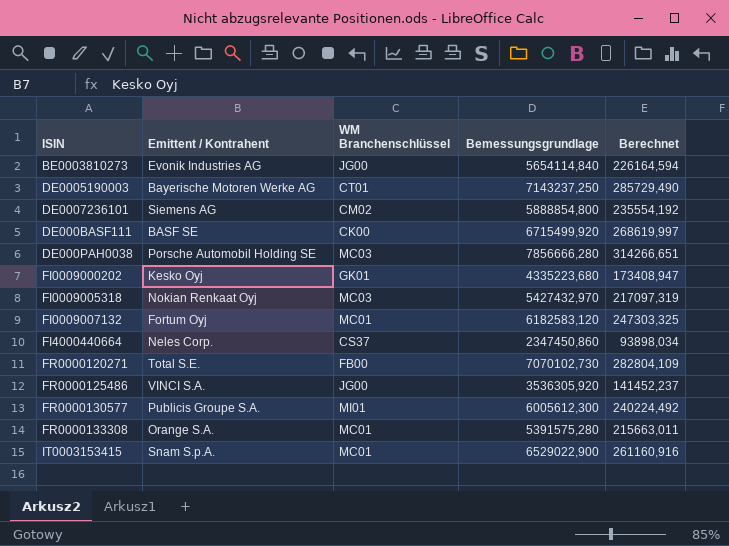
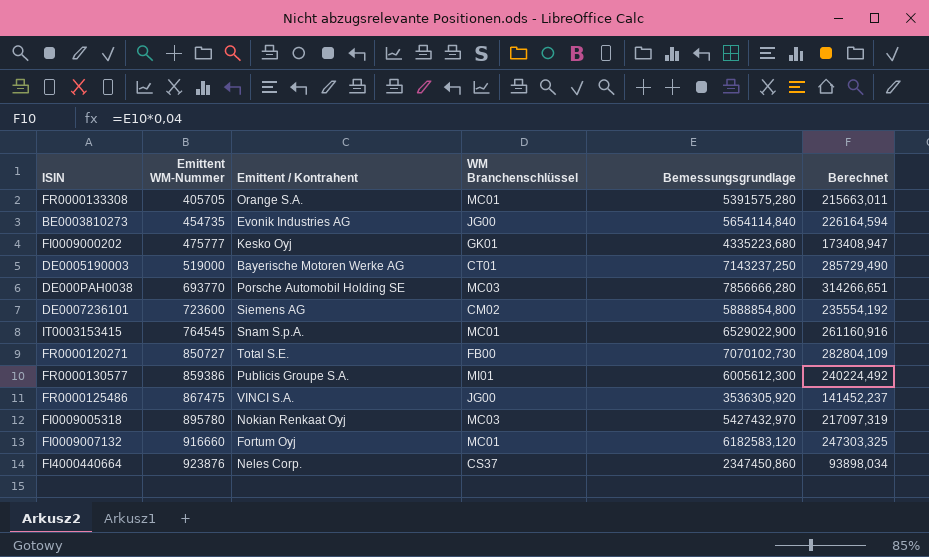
row order: none -> Emittent WM-Nummer ascending
column Emittent WM-Nummer | position: none -> 2
row DE000BASF111: BASF SE | CK00 | 6715499,920 | 268619,997 -> none

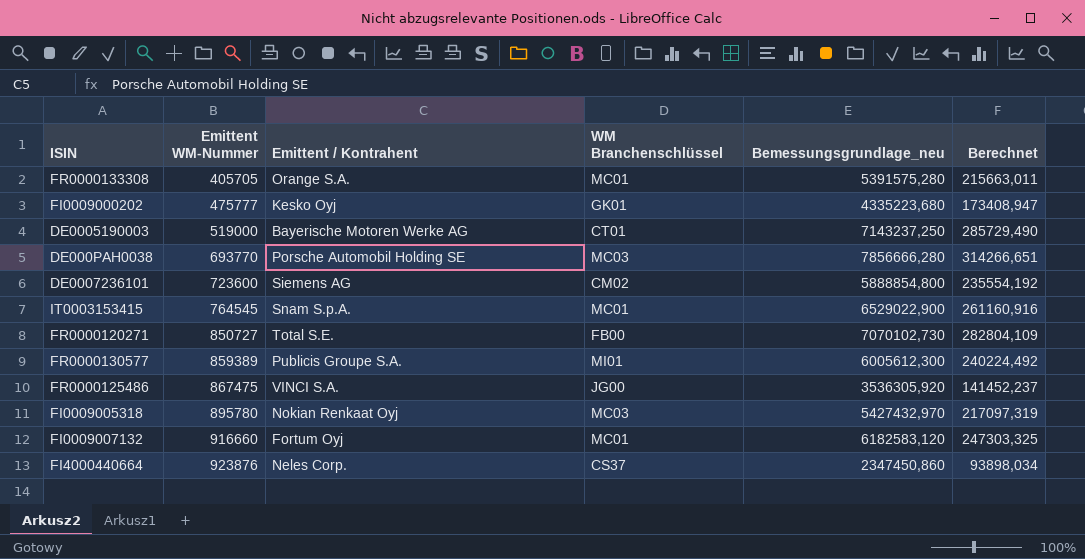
column name: Bemessungsgrundlage -> Bemessungsgrundlage_neu
row BE0003810273: 454735 | Evonik Industries AG | JG00 | 5654114,840 | 226164,594 -> none
FR0000130577 | Emittent WM-Nummer: 859386 -> 859389

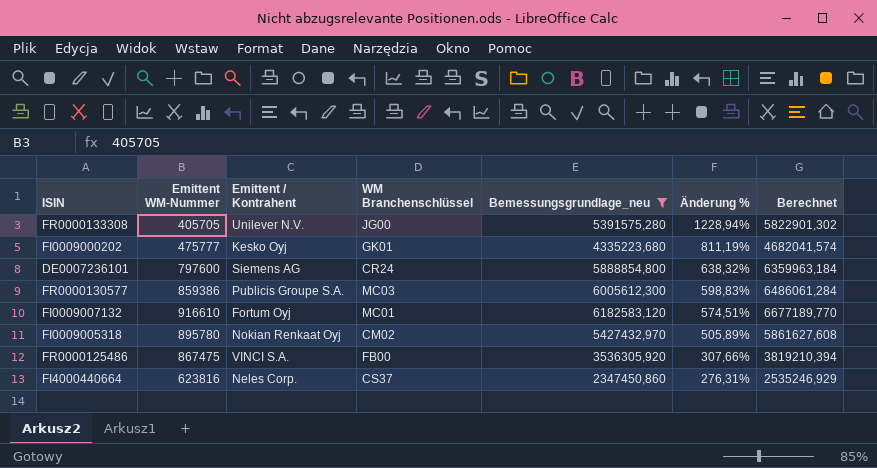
filter: none -> Bemessungsgrundlage_neu <= 6182583,120
row order: Emittent WM-Nummer ascending -> Änderung % descending
column Änderung % | formula: none -> ([Bemessungsgrundlage_neu] - [Emittent WM-Nummer]) / [Emittent WM-Nummer]
column Berechnet | formula: [Bemessungsgrundlage_neu] * 0,04 -> [Bemessungsgrundlage_neu] * 1,08
FR0000133308 | Emittent / Kontrahent: Orange S.A. -> Unilever N.V.
FR0000133308 | WM Branchenschlüssel: MC01 -> JG00
DE0007236101 | Emittent WM-Nummer: 723600 -> 797600
DE0007236101 | WM Branchenschlüssel: CM02 -> CR24
FR0000130577 | Emittent WM-Nummer: 859389 -> 859386
FR0000130577 | WM Branchenschlüssel: MI01 -> MC03
FI0009007132 | Emittent WM-Nummer: 916660 -> 916610
FI0009005318 | WM Branchenschlüssel: MC03 -> CM02
FR0000125486 | WM Branchenschlüssel: JG00 -> FB00
FI4000440664 | Emittent WM-Nummer: 923876 -> 623816

